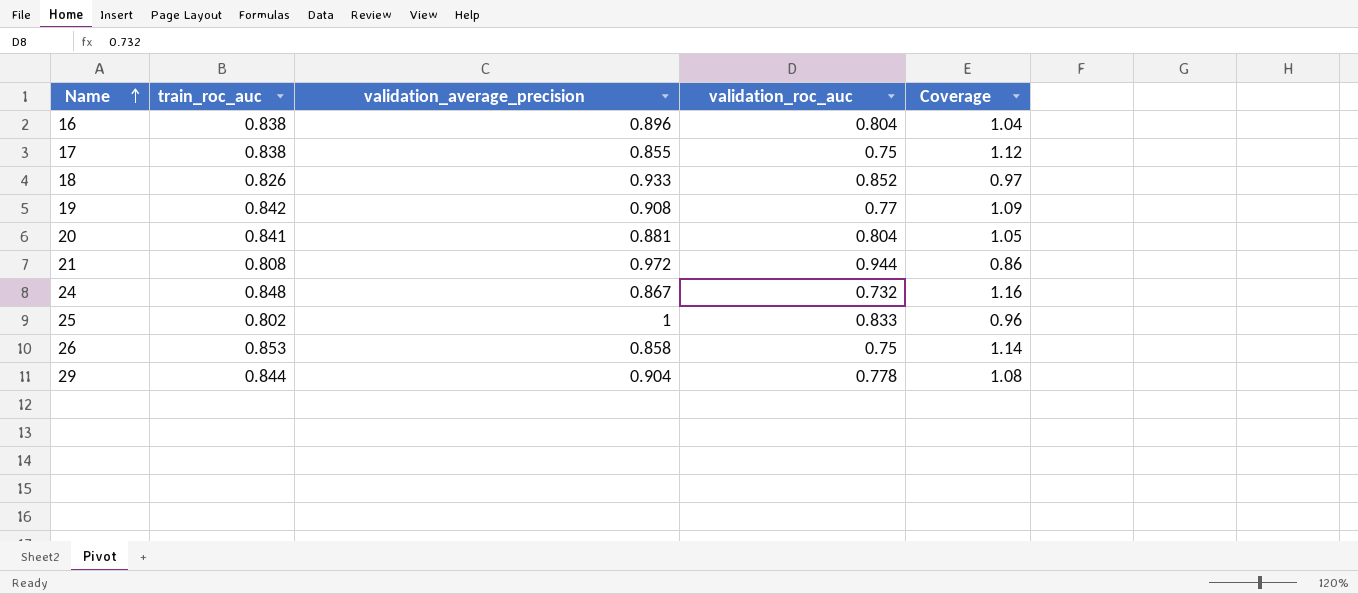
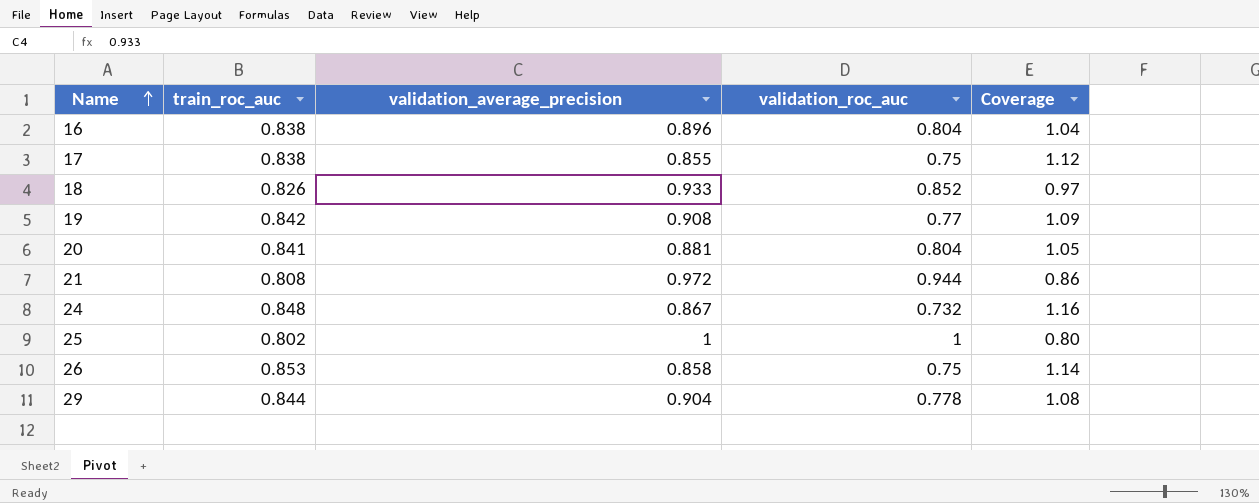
25 | validation_roc_auc: 0.833 -> 1
25 | Coverage: 0.96 -> 0.80

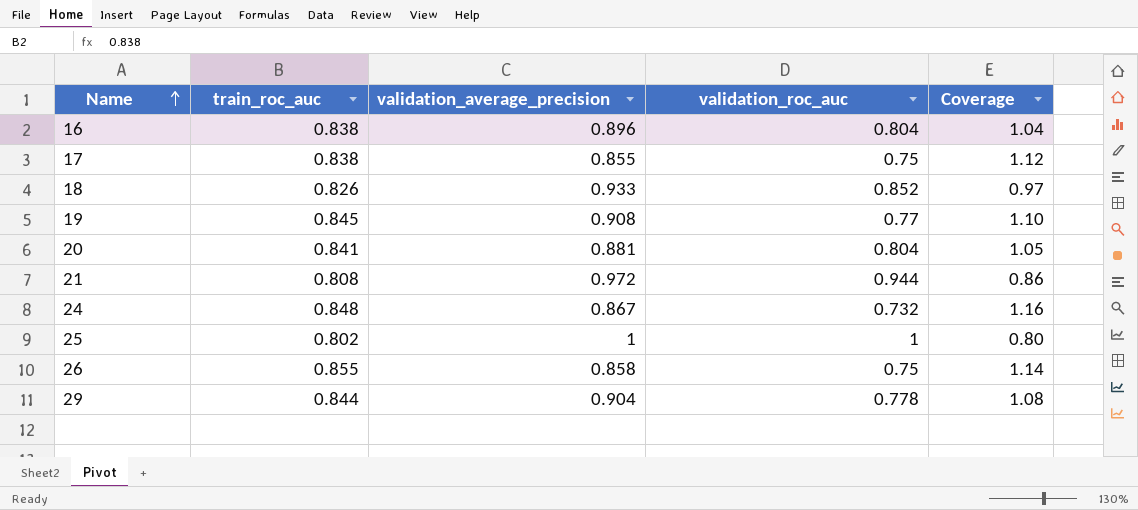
19 | train_roc_auc: 0.842 -> 0.845
19 | Coverage: 1.09 -> 1.10
26 | train_roc_auc: 0.853 -> 0.855

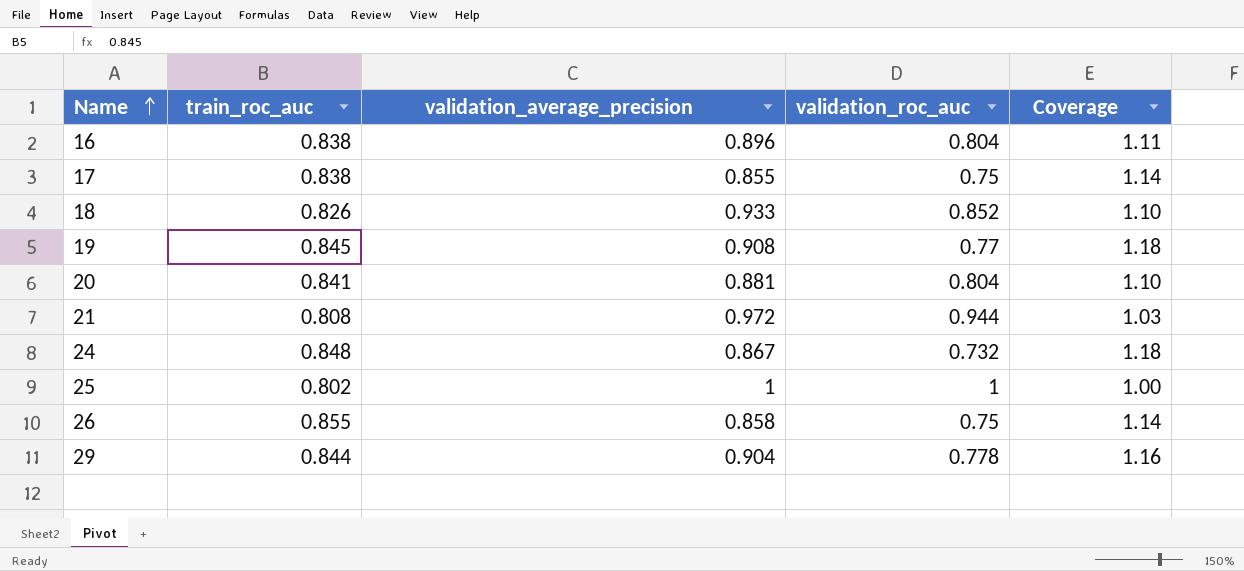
column Coverage | formula: [train_roc_auc] / [validation_roc_auc] -> [validation_average_precision] / [validation_roc_auc]

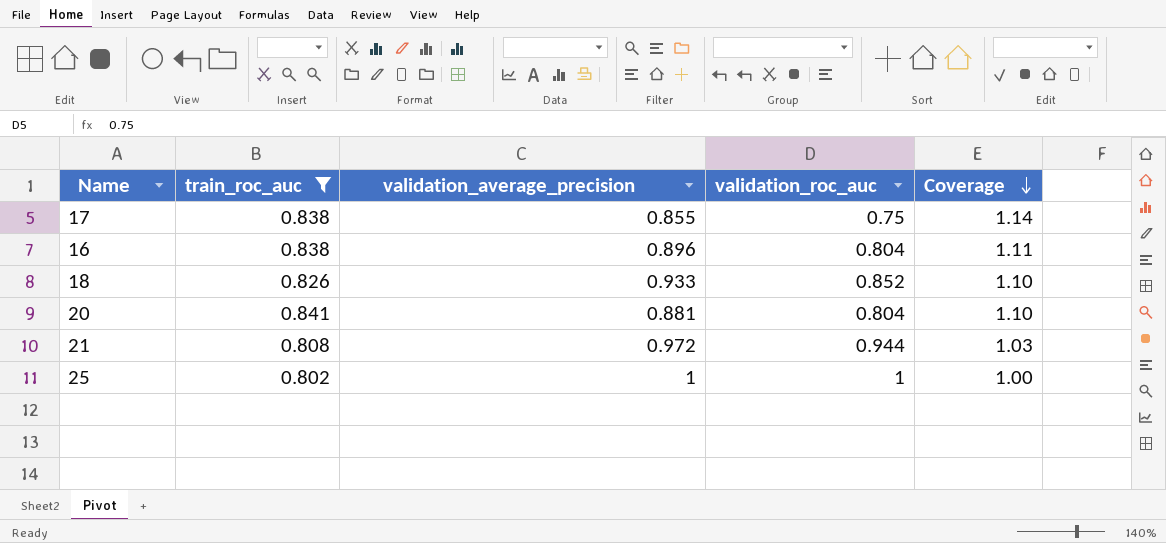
filter: none -> train_roc_auc <= 0.841
row order: Name ascending -> Coverage descending

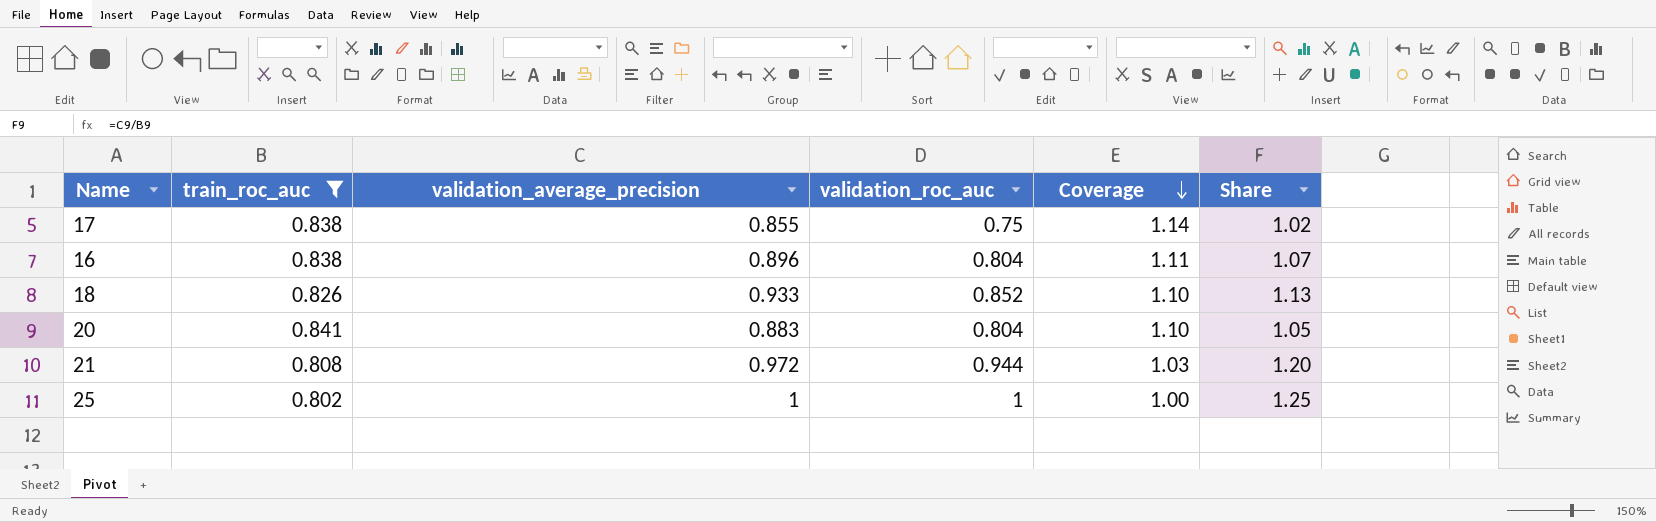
column Share | formula: none -> [validation_average_precision] / [train_roc_auc]
20 | validation_average_precision: 0.881 -> 0.883

